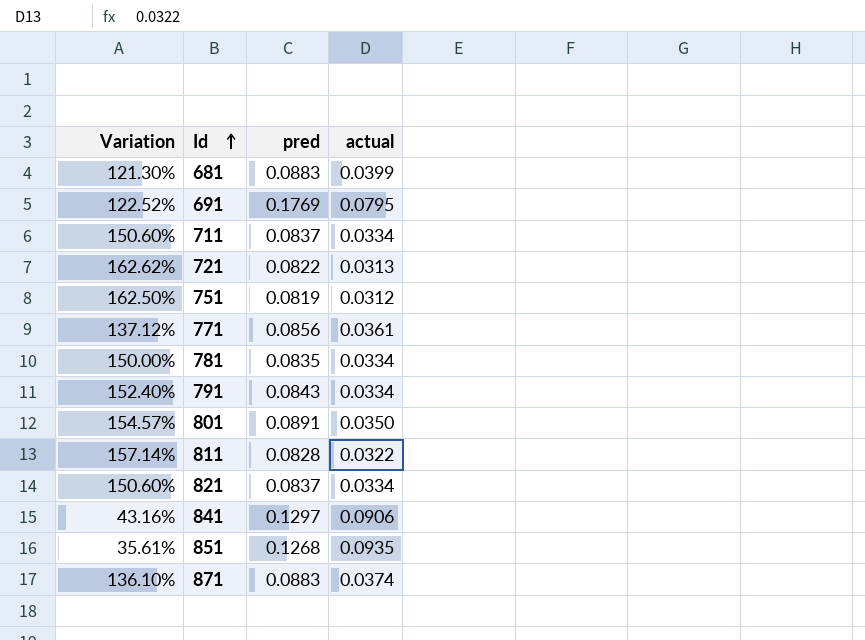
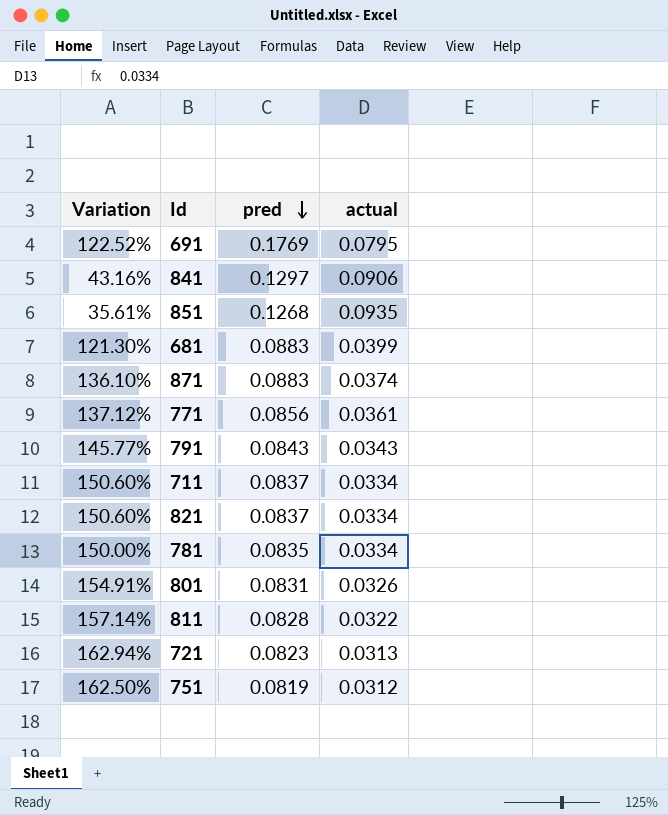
row order: Id ascending -> pred descending
791 | Variation: 152.40% -> 145.77%
791 | actual: 0.0334 -> 0.0343
801 | Variation: 154.57% -> 154.91%
801 | pred: 0.0891 -> 0.0831
801 | actual: 0.0350 -> 0.0326
721 | Variation: 162.62% -> 162.94%
721 | pred: 0.0822 -> 0.0823

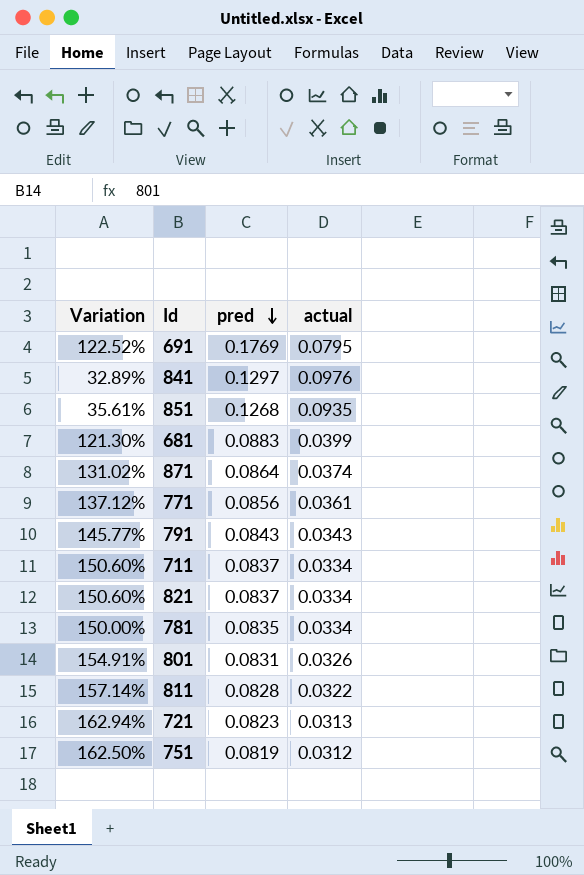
841 | Variation: 43.16% -> 32.89%
841 | actual: 0.0906 -> 0.0976
871 | Variation: 136.10% -> 131.02%
871 | pred: 0.0883 -> 0.0864

